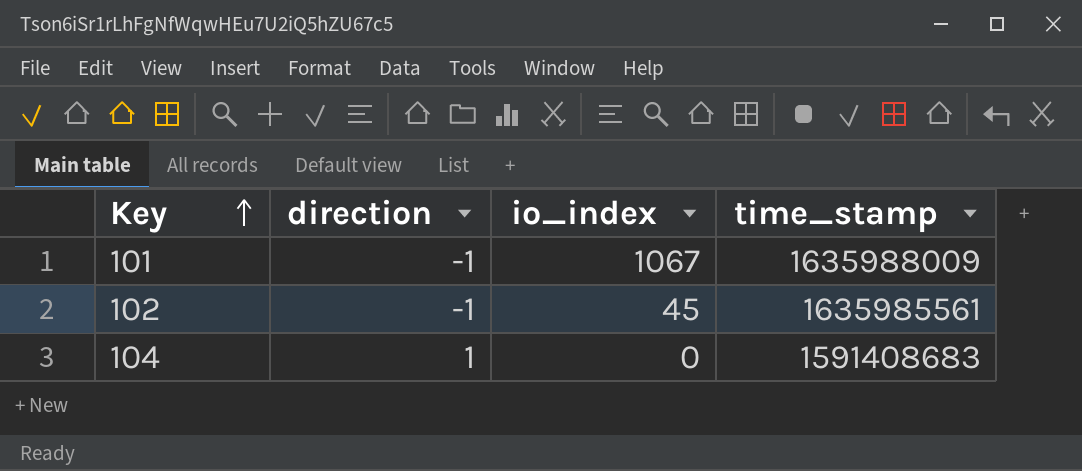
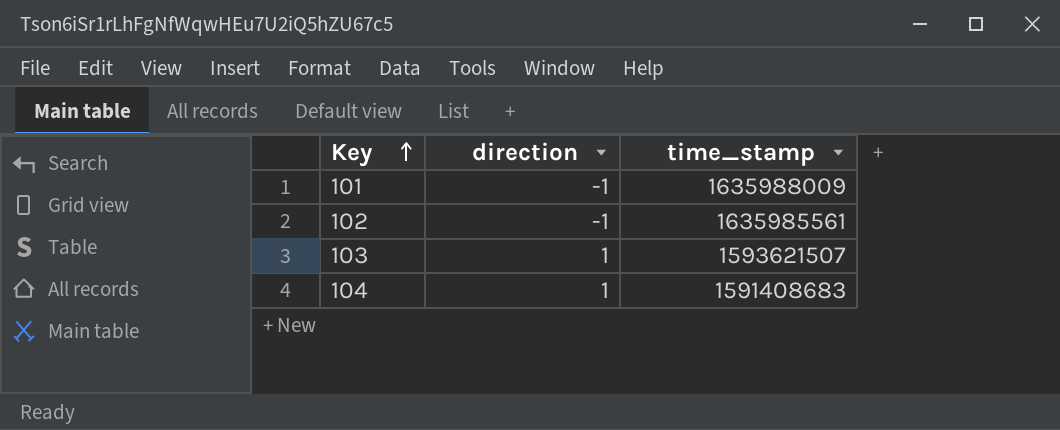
column io_index | position: 3 -> none
row 103: none -> 1 | 1593621507

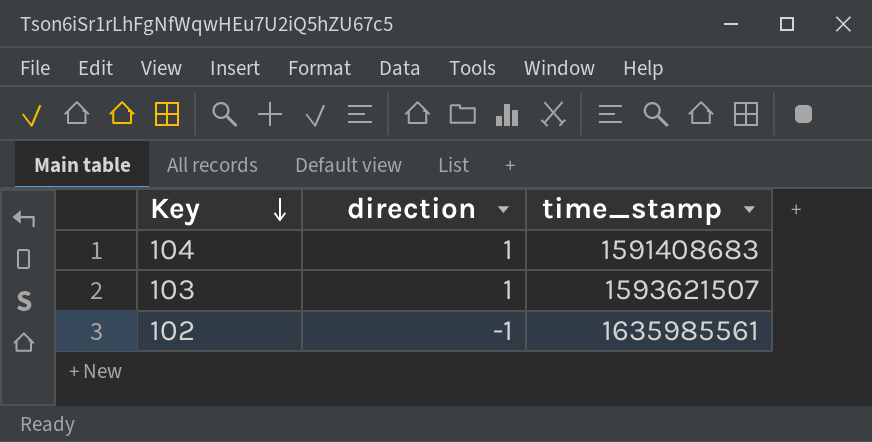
row order: Key ascending -> Key descending
row 101: -1 | 1635988009 -> none

